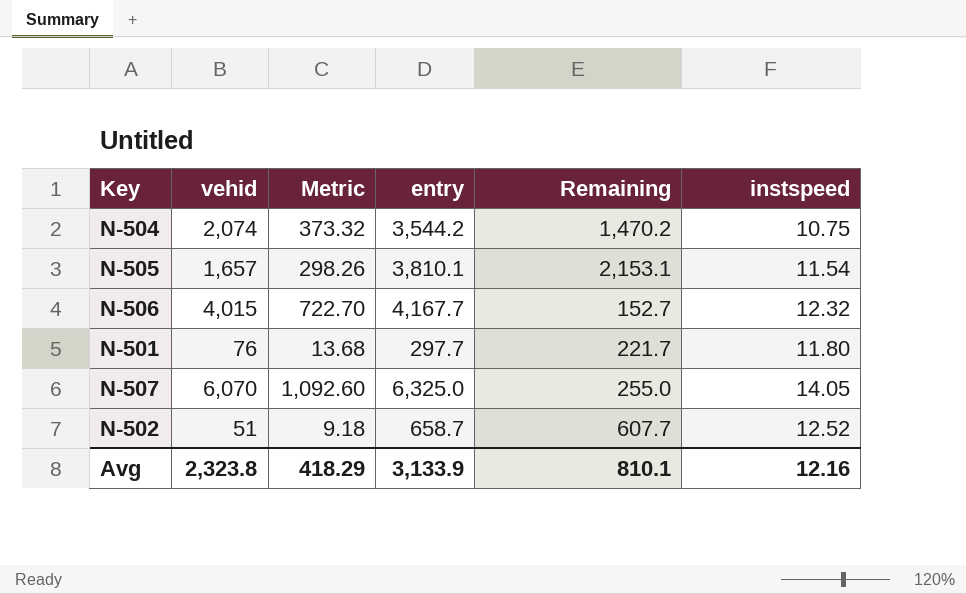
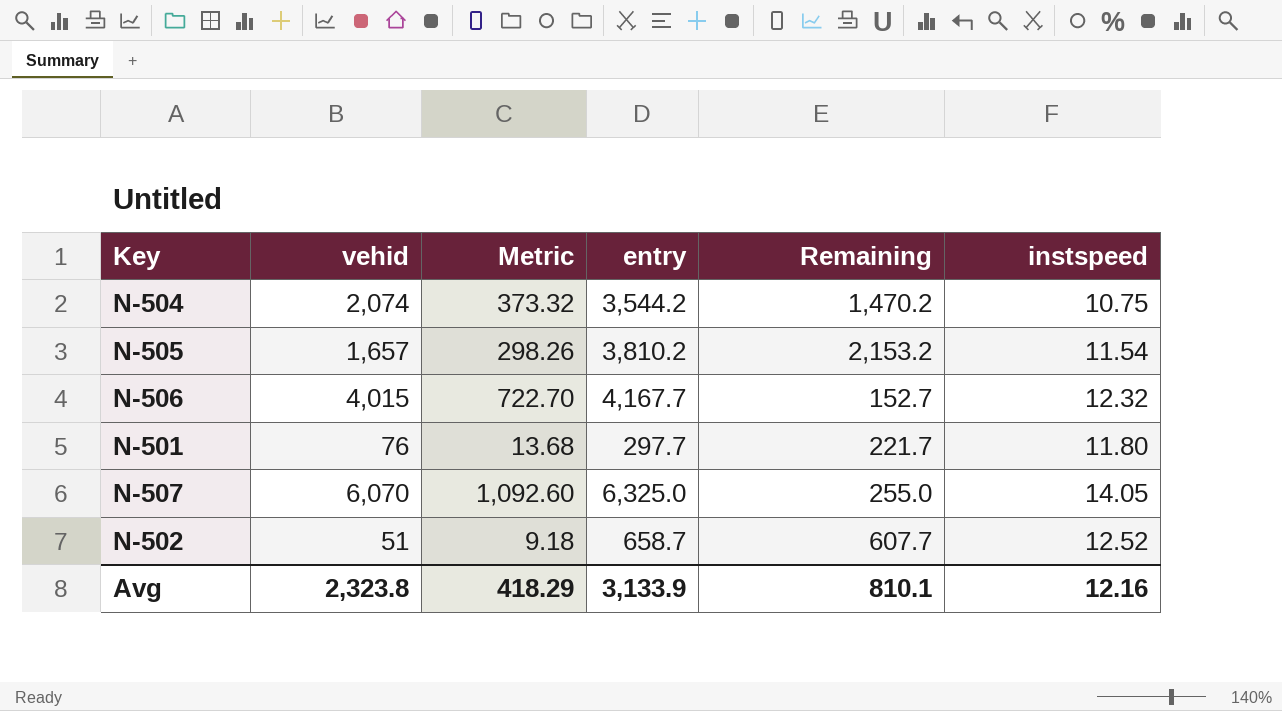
N-505 | entry: 3,810.1 -> 3,810.2
N-505 | Remaining: 2,153.1 -> 2,153.2

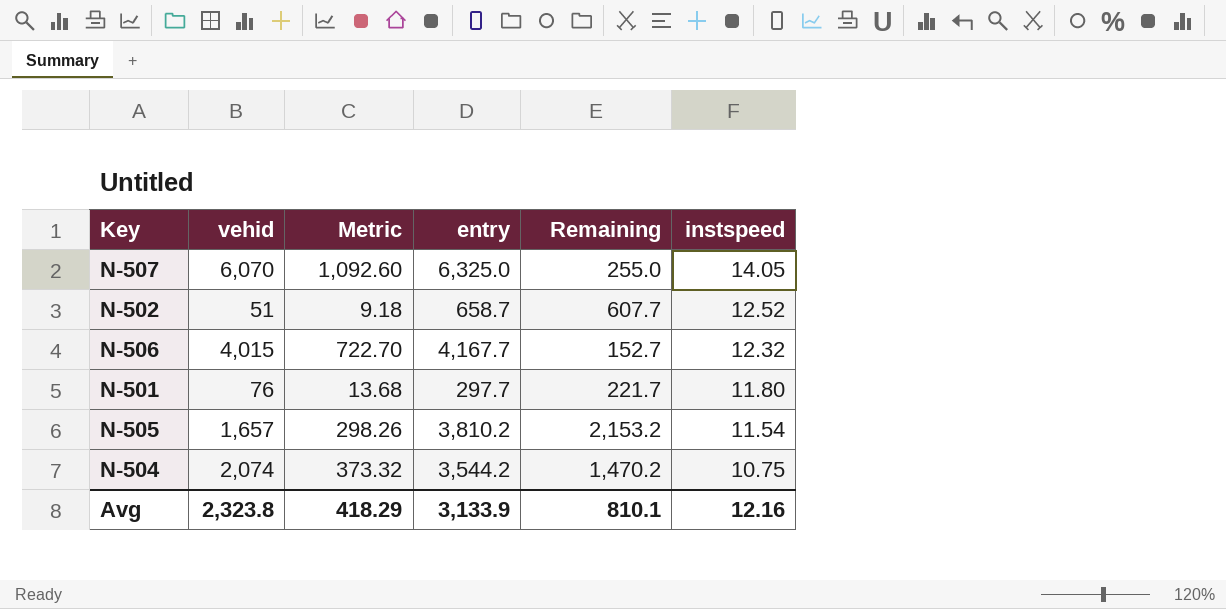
row order: none -> instspeed descending

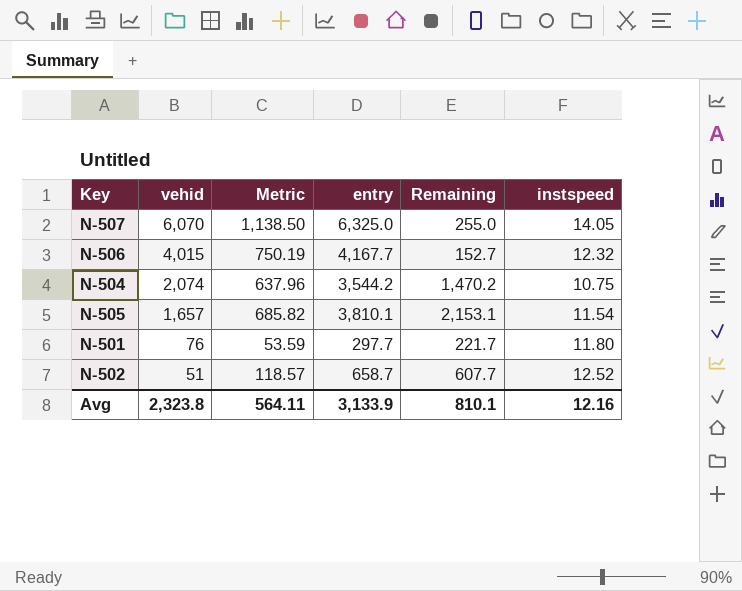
row order: instspeed descending -> vehid descending
column Metric | formula: [vehid] * 0.18 -> [entry] * 0.18
N-505 | entry: 3,810.2 -> 3,810.1
N-505 | Remaining: 2,153.2 -> 2,153.1
Avg | Metric: 418.29 -> 564.11

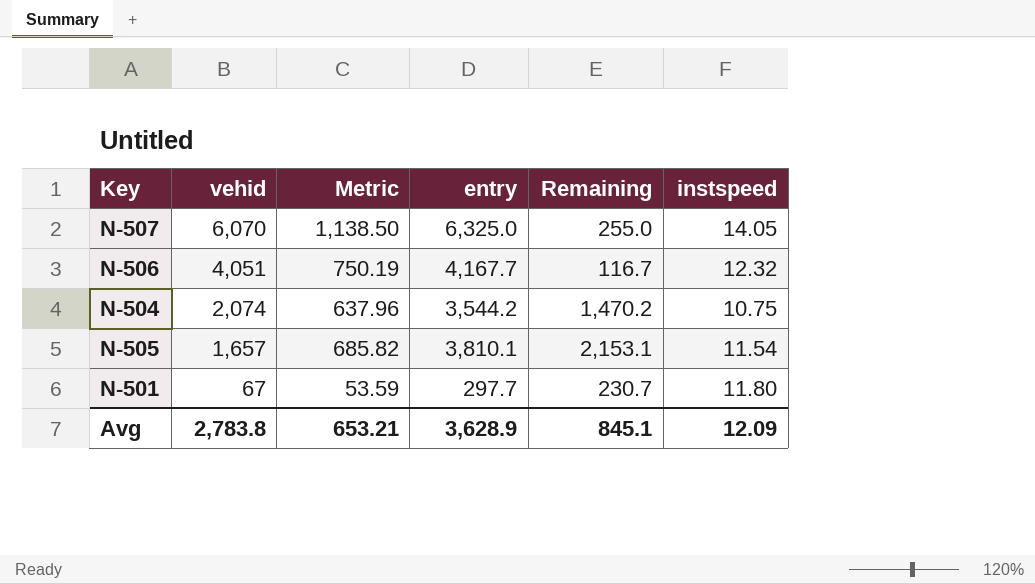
row N-502: 51 | 118.57 | 658.7 | 607.7 | 12.52 -> none
N-506 | vehid: 4,015 -> 4,051
N-506 | Remaining: 152.7 -> 116.7
N-501 | vehid: 76 -> 67
N-501 | Remaining: 221.7 -> 230.7
Avg | vehid: 2,323.8 -> 2,783.8
Avg | Metric: 564.11 -> 653.21
Avg | entry: 3,133.9 -> 3,628.9
Avg | Remaining: 810.1 -> 845.1
Avg | instspeed: 12.16 -> 12.09

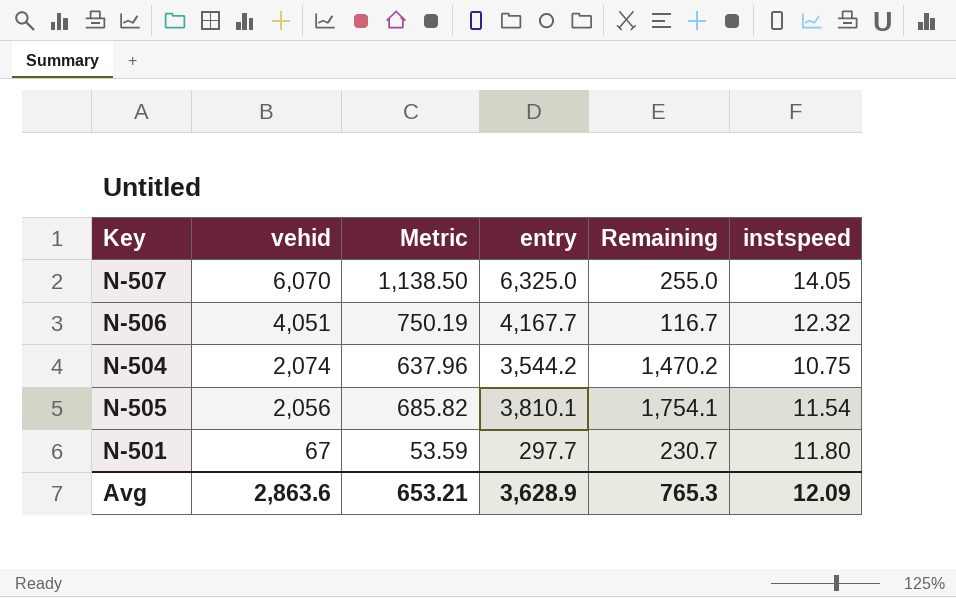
N-505 | vehid: 1,657 -> 2,056
N-505 | Remaining: 2,153.1 -> 1,754.1
Avg | vehid: 2,783.8 -> 2,863.6
Avg | Remaining: 845.1 -> 765.3

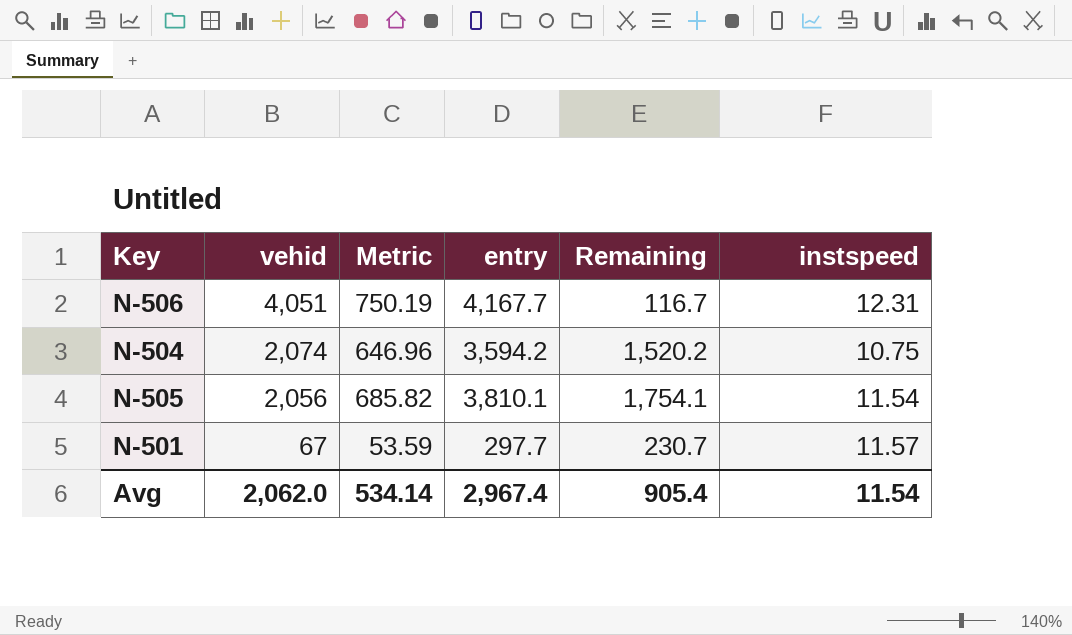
row N-507: 6,070 | 1,138.50 | 6,325.0 | 255.0 | 14.05 -> none
N-506 | instspeed: 12.32 -> 12.31
N-504 | Metric: 637.96 -> 646.96
N-504 | entry: 3,544.2 -> 3,594.2
N-504 | Remaining: 1,470.2 -> 1,520.2
N-501 | instspeed: 11.80 -> 11.57
Avg | vehid: 2,863.6 -> 2,062.0
Avg | Metric: 653.21 -> 534.14
Avg | entry: 3,628.9 -> 2,967.4
Avg | Remaining: 765.3 -> 905.4
Avg | instspeed: 12.09 -> 11.54

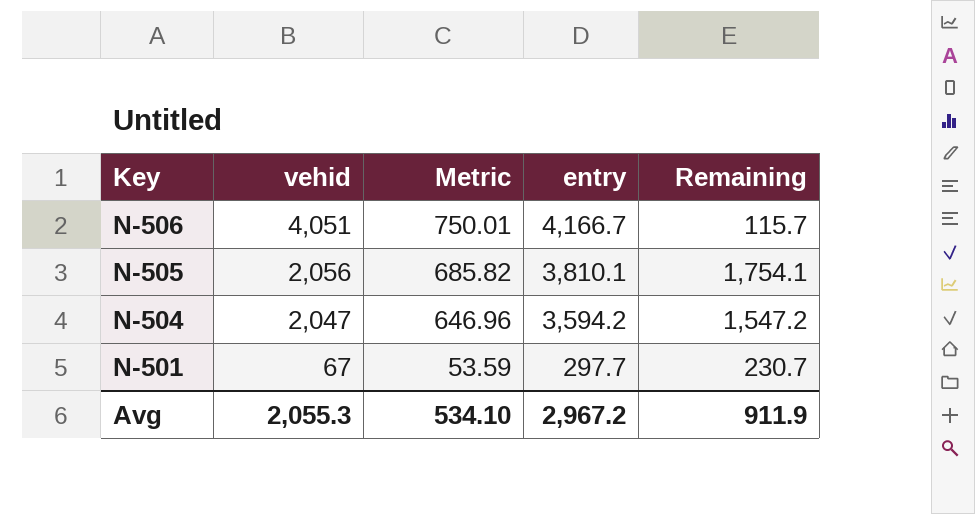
row order: vehid descending -> Key descending
column instspeed | position: 6 -> none
N-506 | Metric: 750.19 -> 750.01
N-506 | entry: 4,167.7 -> 4,166.7
N-506 | Remaining: 116.7 -> 115.7
N-504 | vehid: 2,074 -> 2,047
N-504 | Remaining: 1,520.2 -> 1,547.2
Avg | vehid: 2,062.0 -> 2,055.3
Avg | Metric: 534.14 -> 534.10
Avg | entry: 2,967.4 -> 2,967.2
Avg | Remaining: 905.4 -> 911.9

